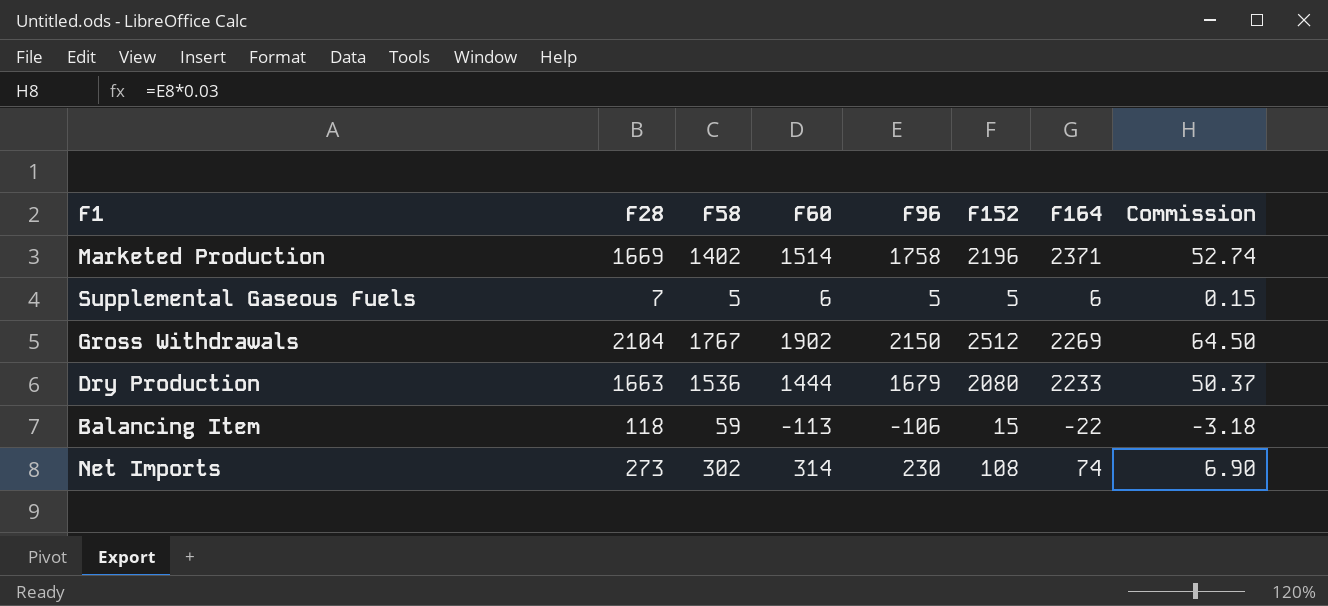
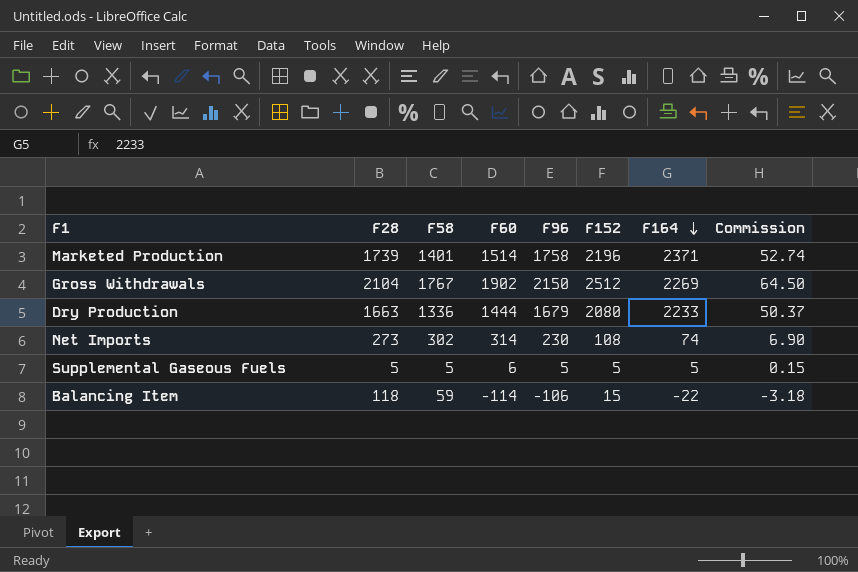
row order: none -> F164 descending
Marketed Production | F28: 1669 -> 1739
Marketed Production | F58: 1402 -> 1401
Dry Production | F58: 1536 -> 1336
Supplemental Gaseous Fuels | F28: 7 -> 5
Supplemental Gaseous Fuels | F164: 6 -> 5
Balancing Item | F60: -113 -> -114

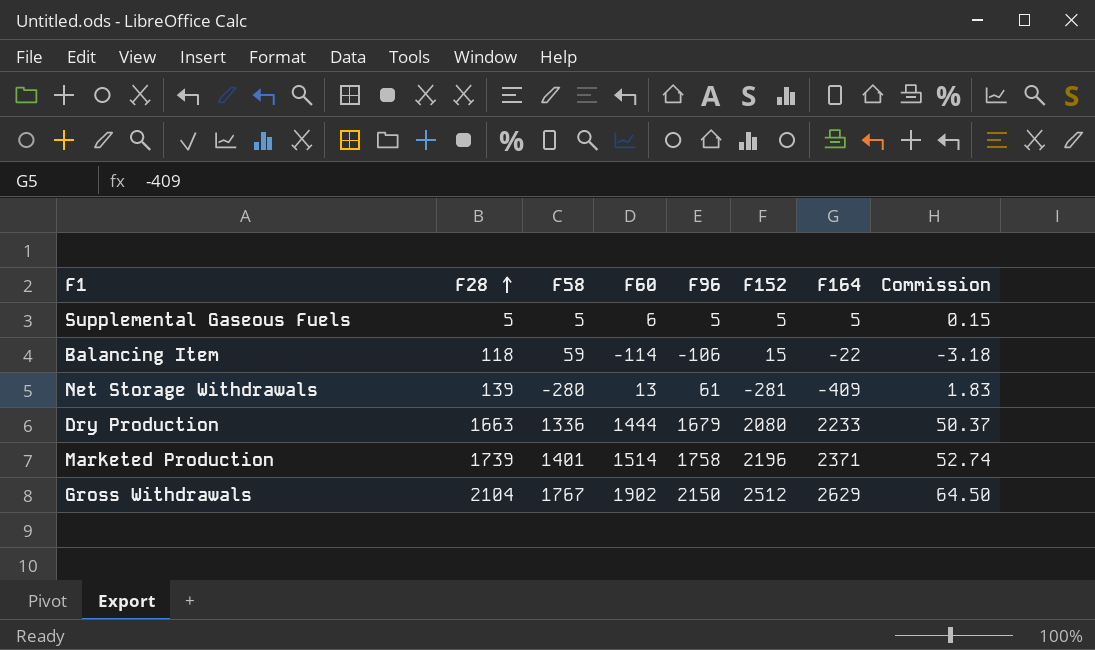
row order: F164 descending -> F28 ascending
row Net Imports: 273 | 302 | 314 | 230 | 108 | 74 | 6.90 -> none
row Net Storage Withdrawals: none -> 139 | -280 | 13 | 61 | -281 | -409 | 1.83
Gross Withdrawals | F164: 2269 -> 2629

